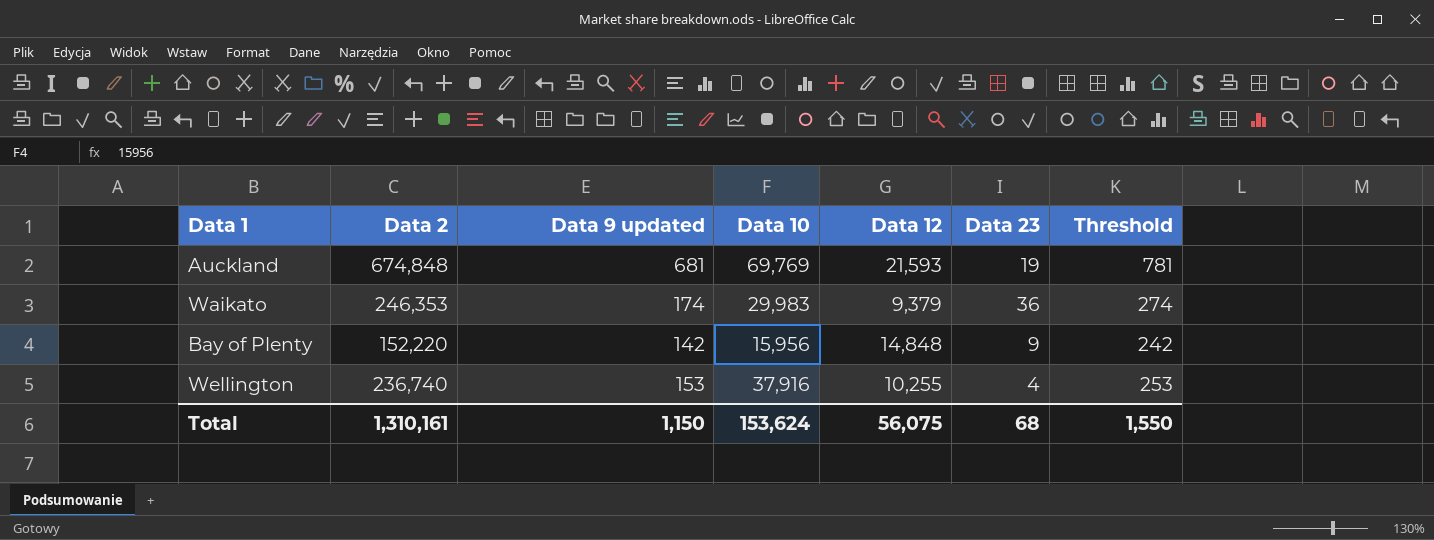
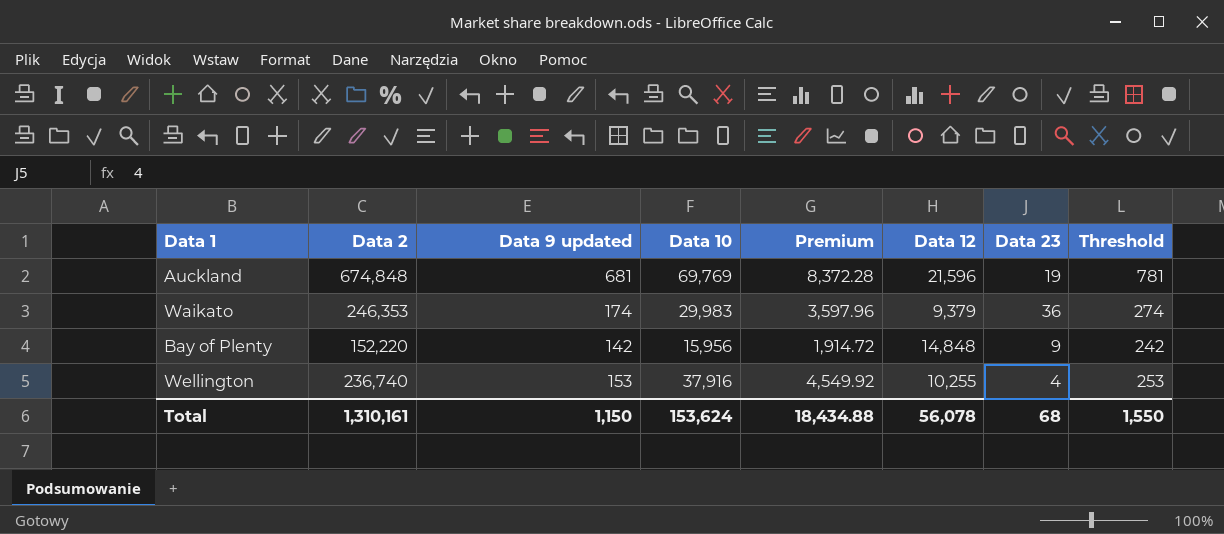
column Premium | formula: none -> [Data 10] * 0.12
Auckland | Data 12: 21,593 -> 21,596
Total | Data 12: 56,075 -> 56,078

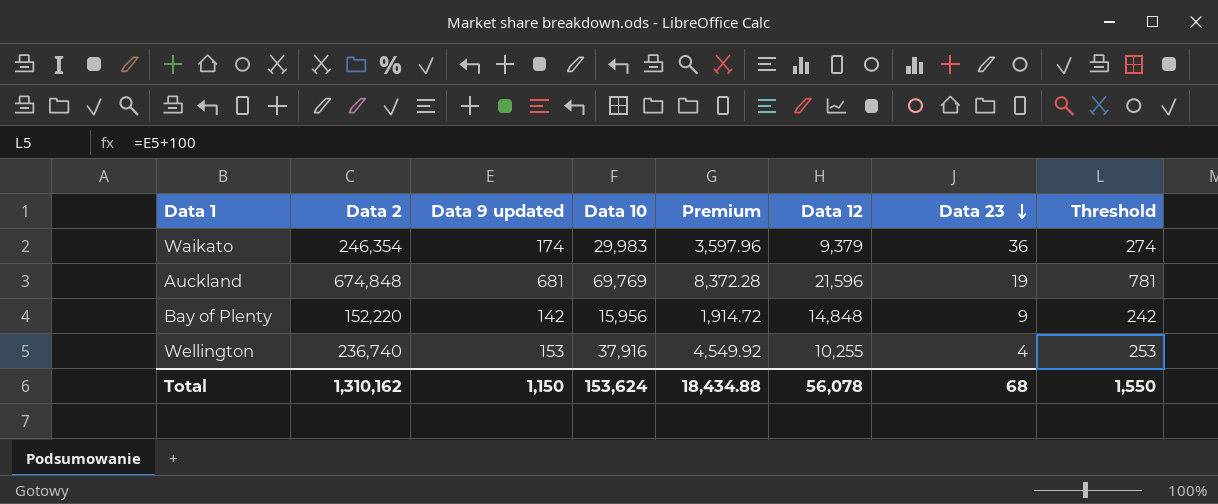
row order: none -> Data 23 descending
Waikato | Data 2: 246,353 -> 246,354
Total | Data 2: 1,310,161 -> 1,310,162

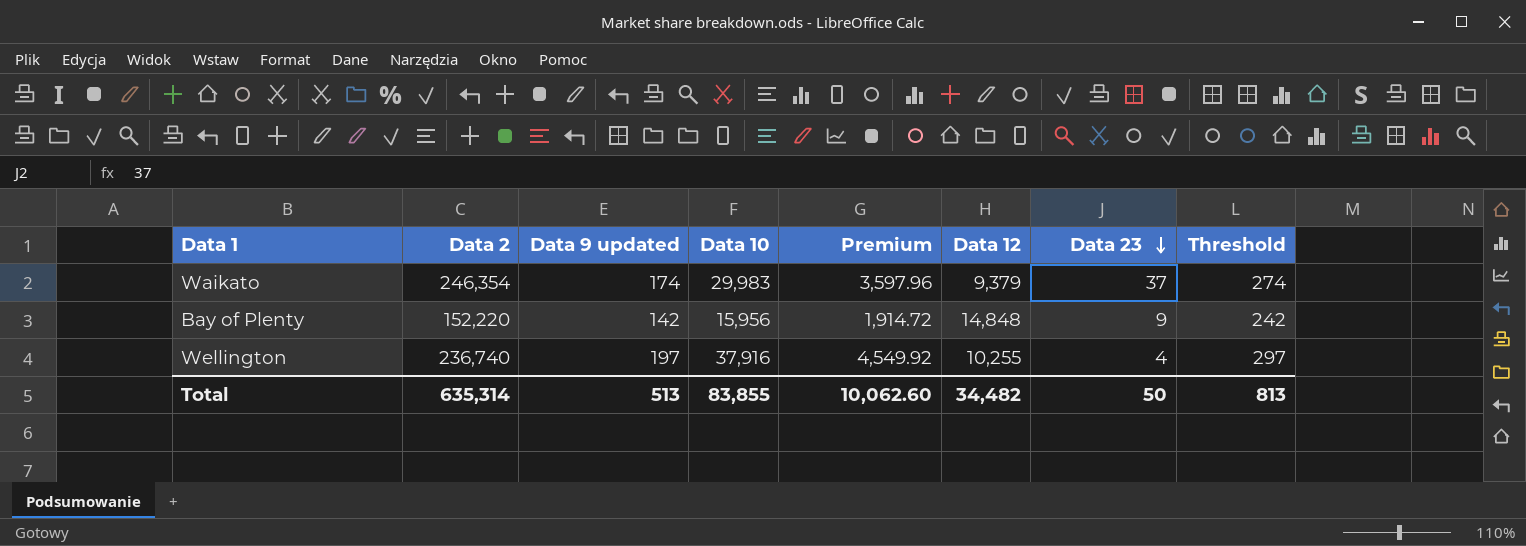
row Auckland: 674,848 | 681 | 69,769 | 8,372.28 | 21,596 | 19 | 781 -> none
Waikato | Data 23: 36 -> 37
Wellington | Data 9 updated: 153 -> 197
Wellington | Threshold: 253 -> 297
Total | Data 2: 1,310,162 -> 635,314
Total | Data 9 updated: 1,150 -> 513
Total | Data 10: 153,624 -> 83,855
Total | Premium: 18,434.88 -> 10,062.60
Total | Data 12: 56,078 -> 34,482
Total | Data 23: 68 -> 50
Total | Threshold: 1,550 -> 813

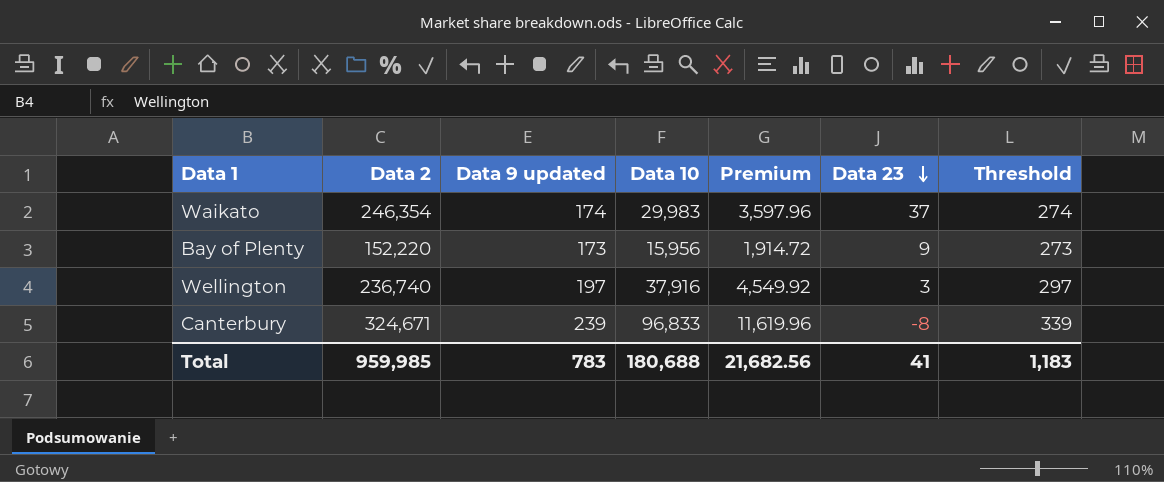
column Data 12 | position: 6 -> none
Bay of Plenty | Data 9 updated: 142 -> 173
Bay of Plenty | Threshold: 242 -> 273
Wellington | Data 23: 4 -> 3
row Canterbury: none -> 324,671 | 239 | 96,833 | 11,619.96 | -8 | 339
Total | Data 2: 635,314 -> 959,985
Total | Data 9 updated: 513 -> 783
Total | Data 10: 83,855 -> 180,688
Total | Premium: 10,062.60 -> 21,682.56
Total | Data 23: 50 -> 41
Total | Threshold: 813 -> 1,183

